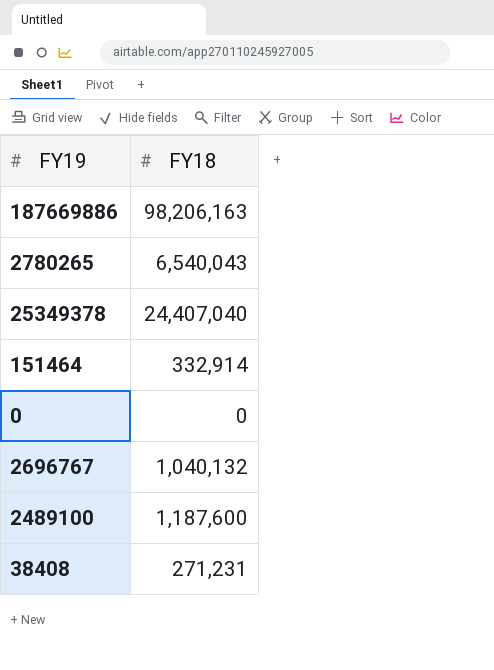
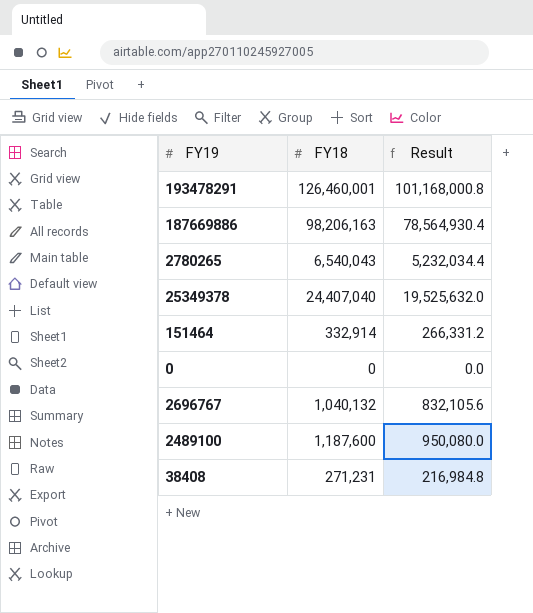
column Result | formula: none -> [FY18] * 0.8
row 193478291: none -> 126,460,001 | 101,168,000.8

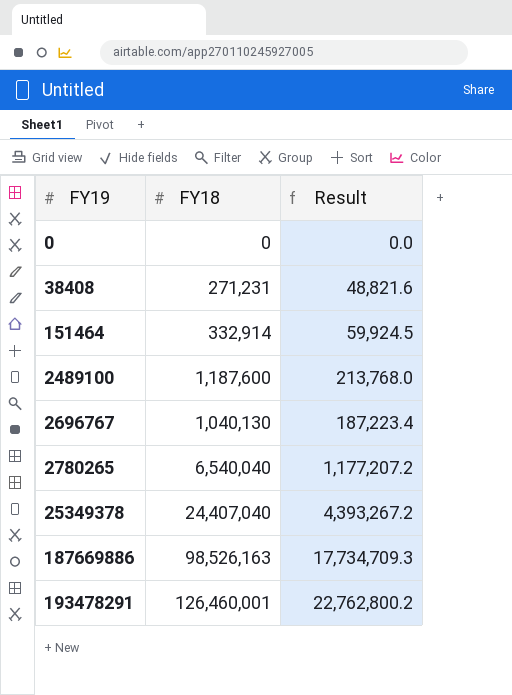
row order: none -> FY19 ascending
column Result | formula: [FY18] * 0.8 -> [FY18] * 0.18
2696767 | FY18: 1,040,132 -> 1,040,130
2780265 | FY18: 6,540,043 -> 6,540,040
187669886 | FY18: 98,206,163 -> 98,526,163

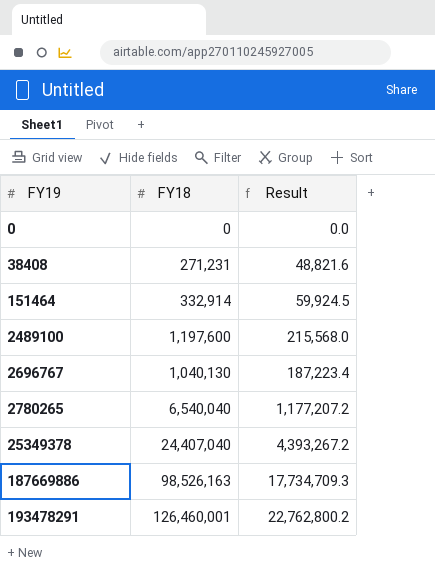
2489100 | FY18: 1,187,600 -> 1,197,600
2489100 | Result: 213,768.0 -> 215,568.0

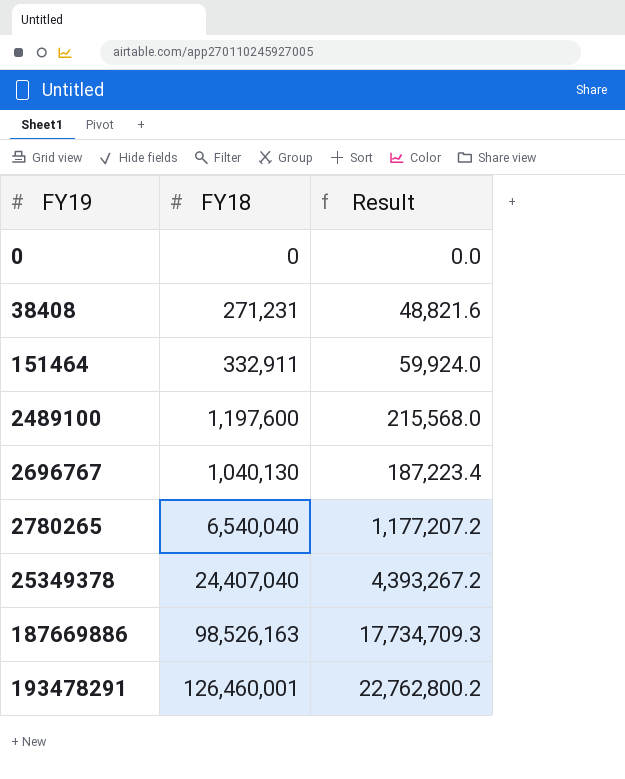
151464 | FY18: 332,914 -> 332,911
151464 | Result: 59,924.5 -> 59,924.0

